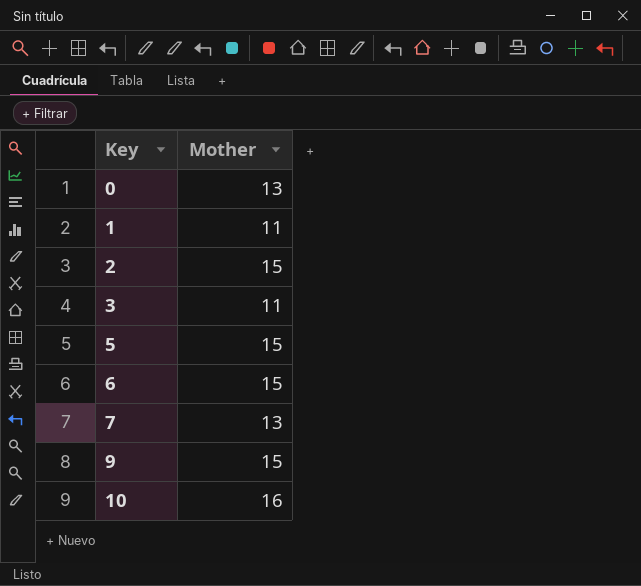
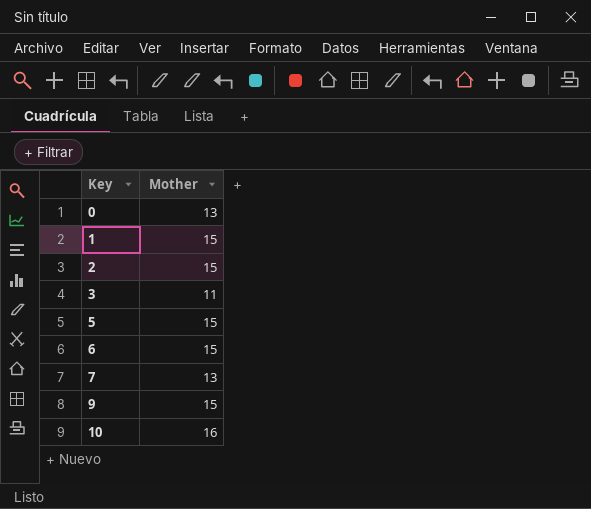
1 | Mother: 11 -> 15

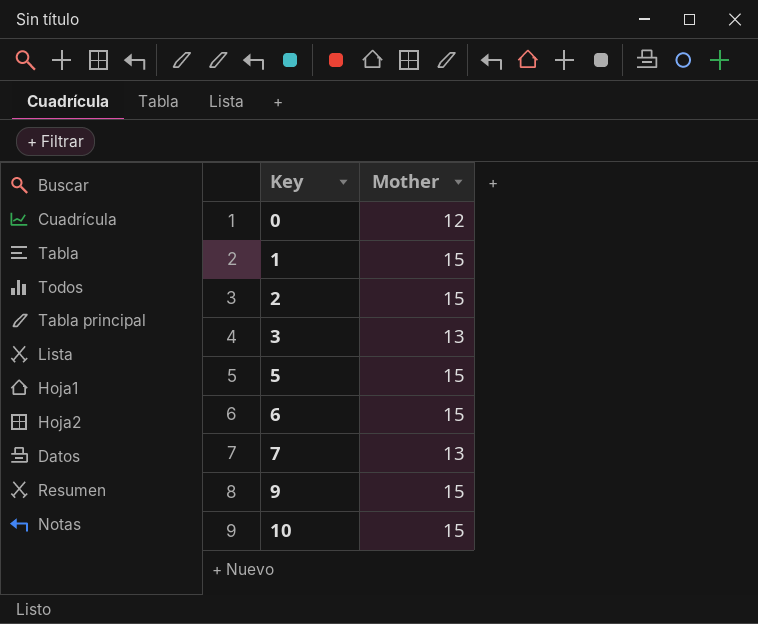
0 | Mother: 13 -> 12
3 | Mother: 11 -> 13
10 | Mother: 16 -> 15

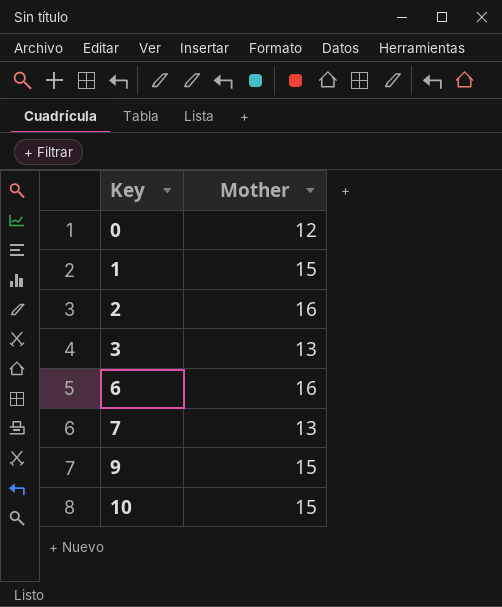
row 5: 15 -> none
2 | Mother: 15 -> 16
6 | Mother: 15 -> 16

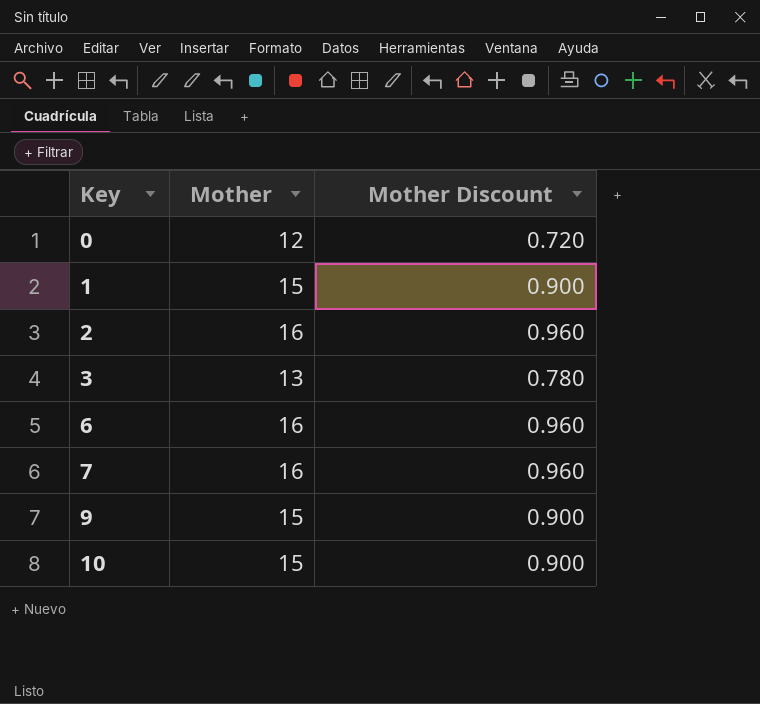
column Mother Discount | formula: none -> [Mother] * 0.06
7 | Mother: 13 -> 16

